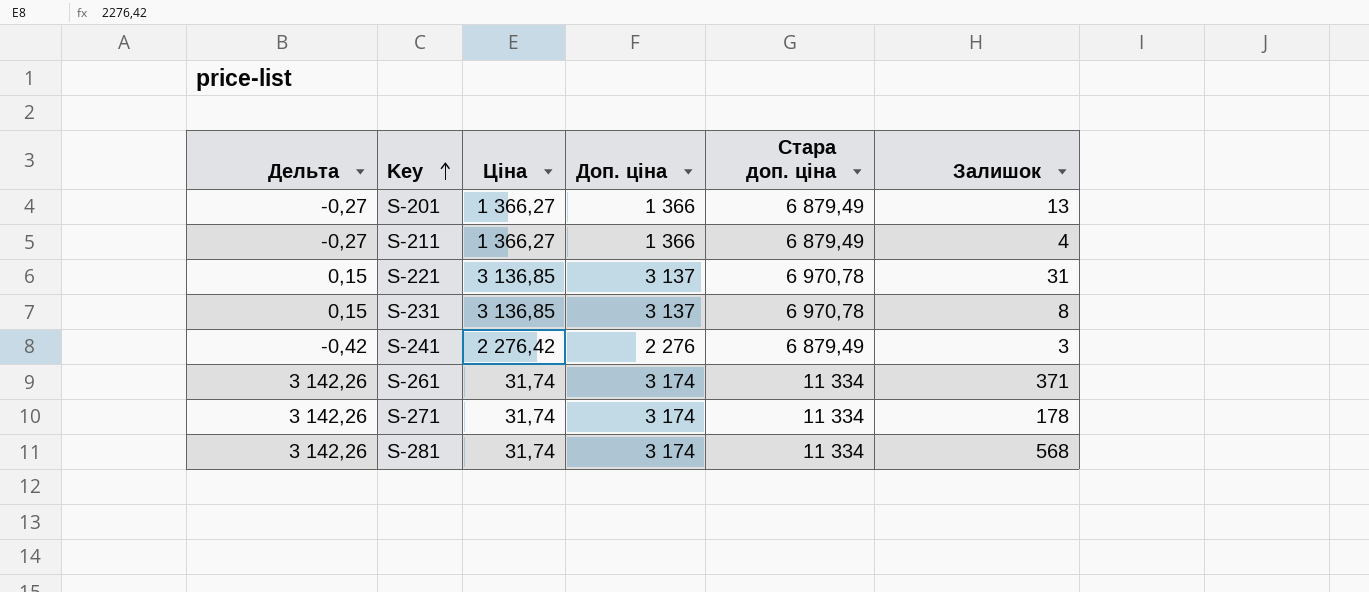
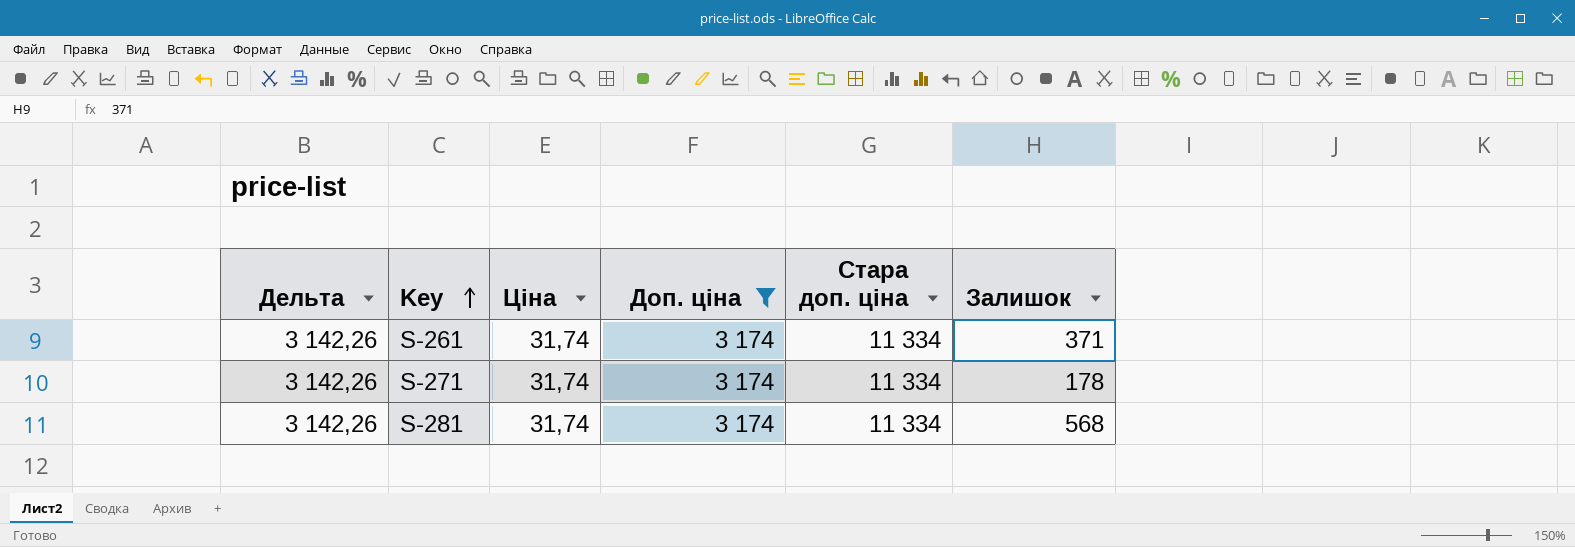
filter: none -> Доп. ціна = 3 174

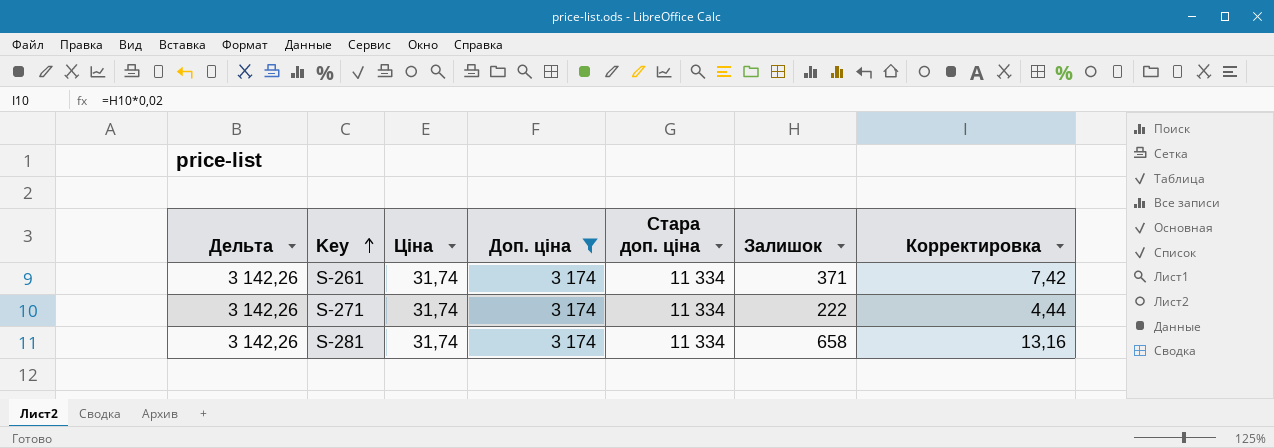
column Корректировка | formula: none -> [Залишок] * 0,02
S-271 | Залишок: 178 -> 222
S-281 | Залишок: 568 -> 658

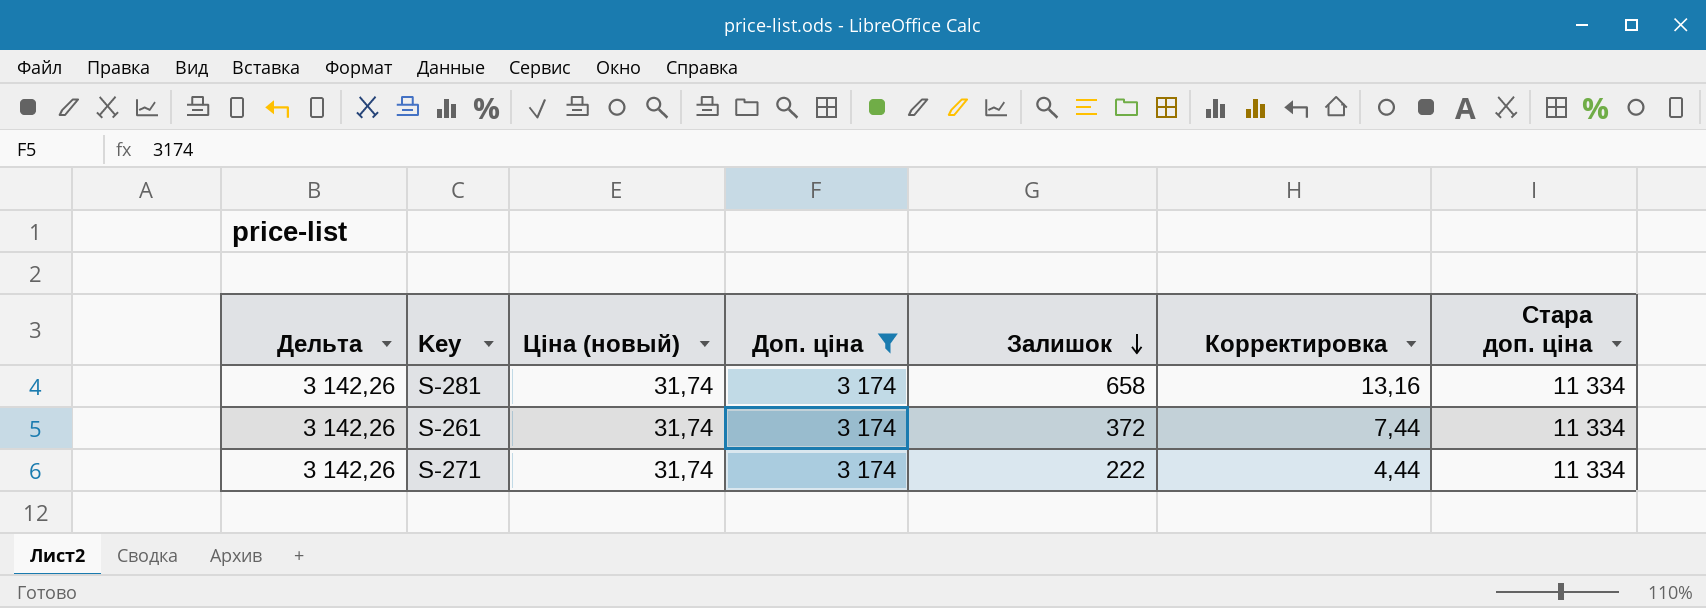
row order: Key ascending -> Залишок descending
column name: Ціна -> Ціна (новый)
column Стара доп. ціна | position: 5 -> 7
S-261 | Залишок: 371 -> 372
S-261 | Корректировка: 7,42 -> 7,44

